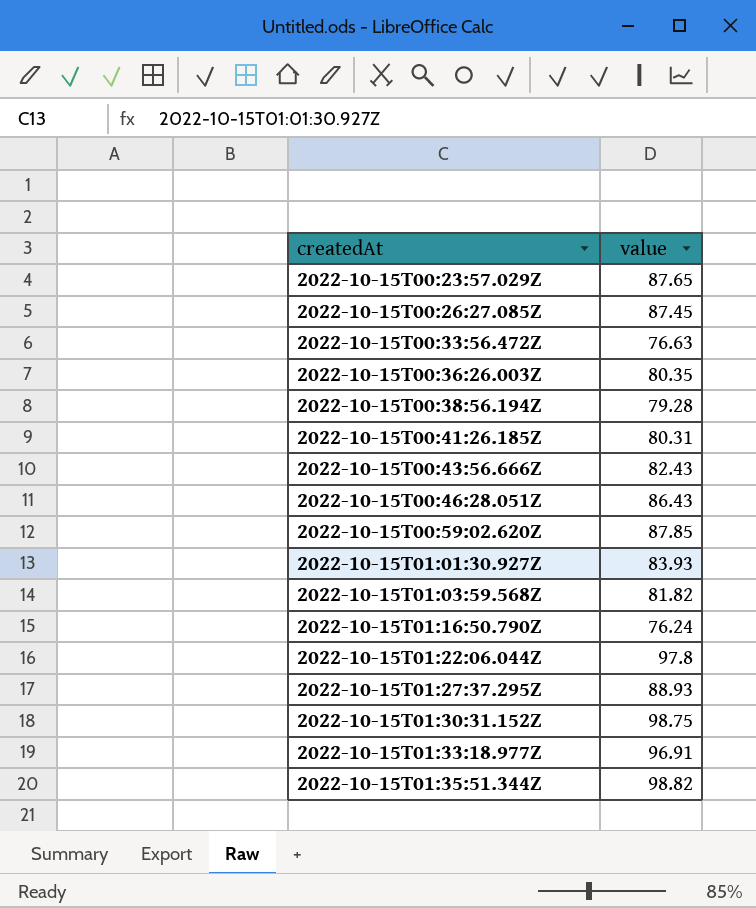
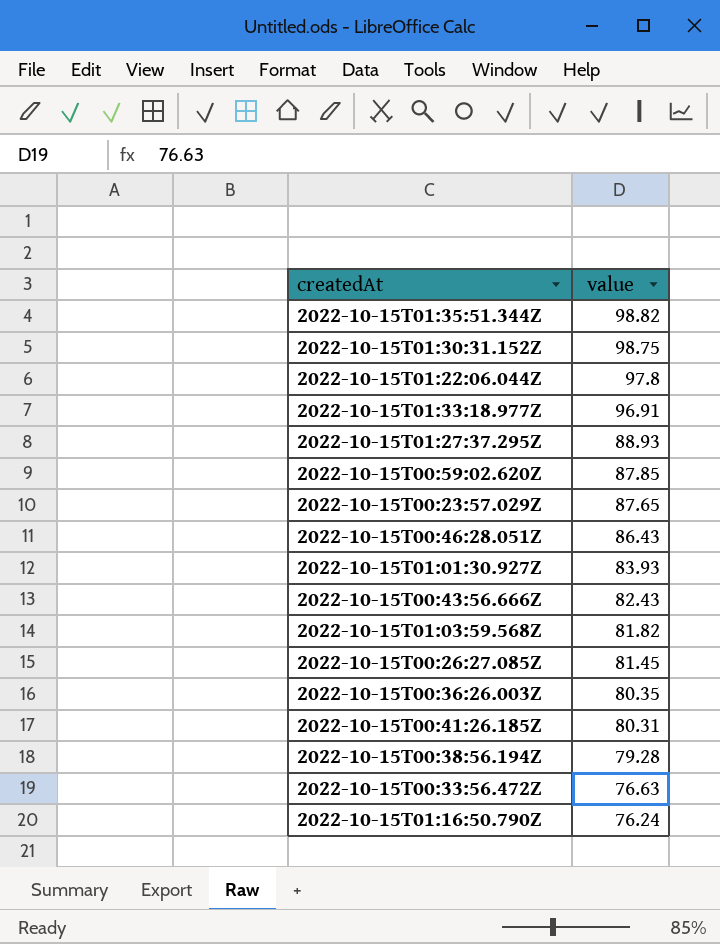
row order: createdAt ascending -> value descending
2022-10-15T00:26:27.085Z | value: 87.45 -> 81.45

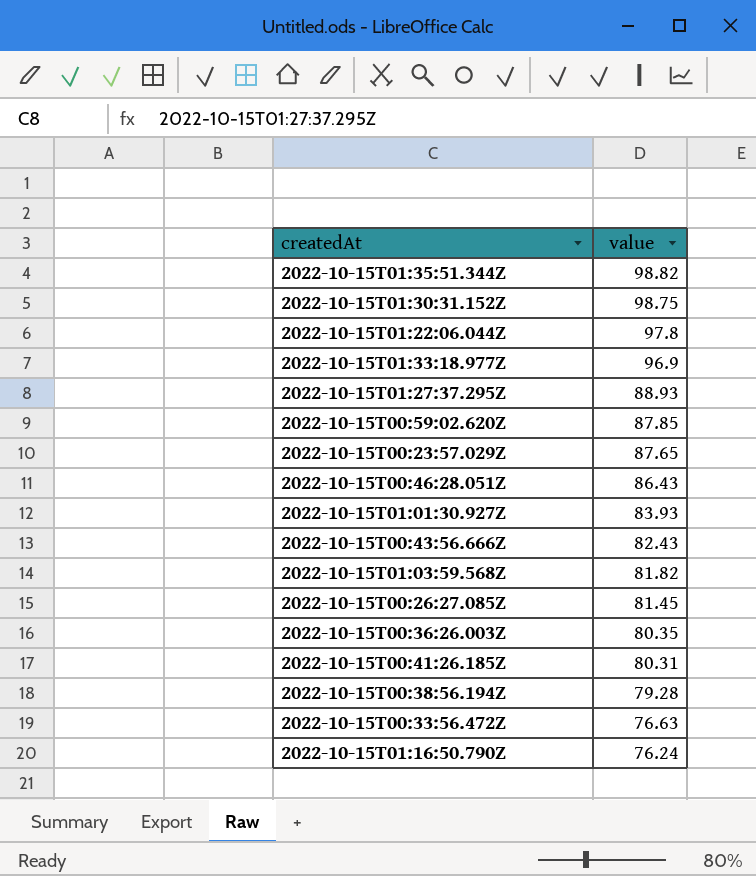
2022-10-15T01:33:18.977Z | value: 96.91 -> 96.9

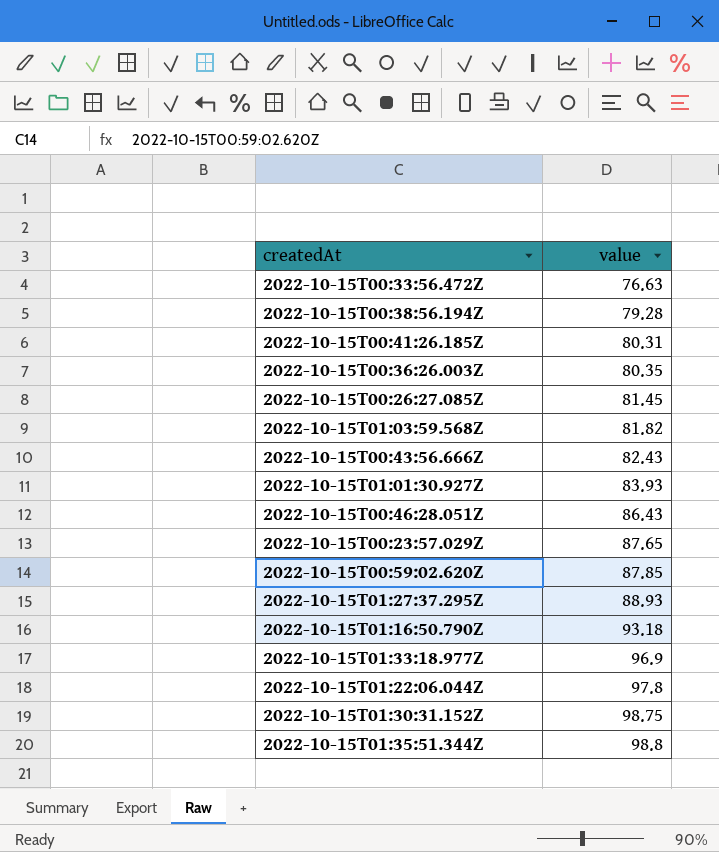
row order: value descending -> value ascending
2022-10-15T01:16:50.790Z | value: 76.24 -> 93.18
2022-10-15T01:35:51.344Z | value: 98.82 -> 98.8

